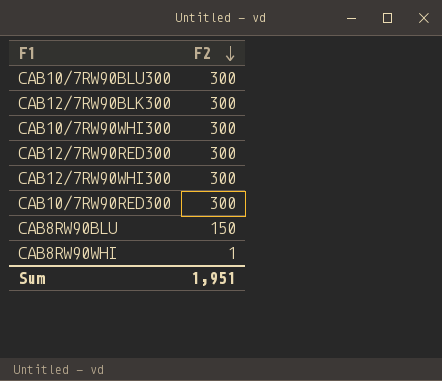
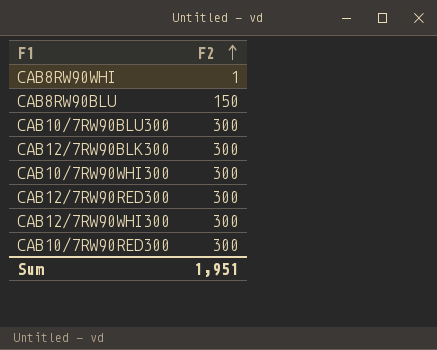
row order: F2 descending -> F2 ascending

